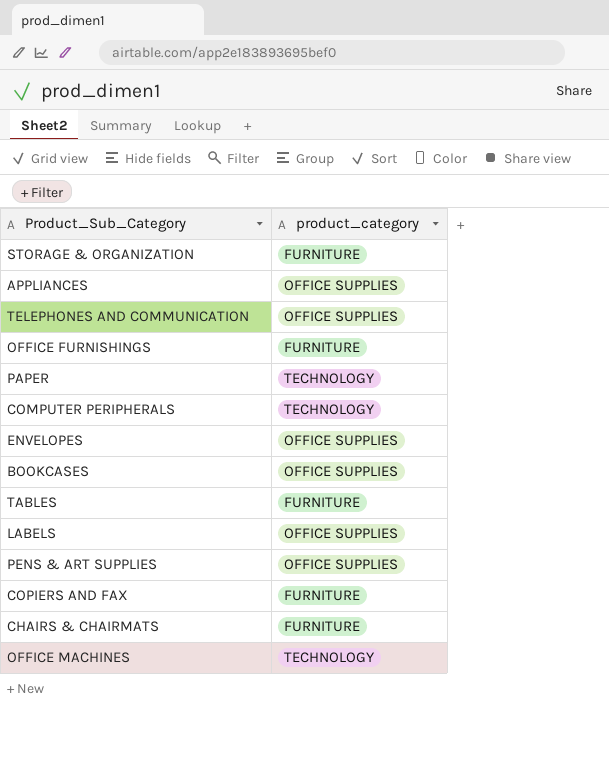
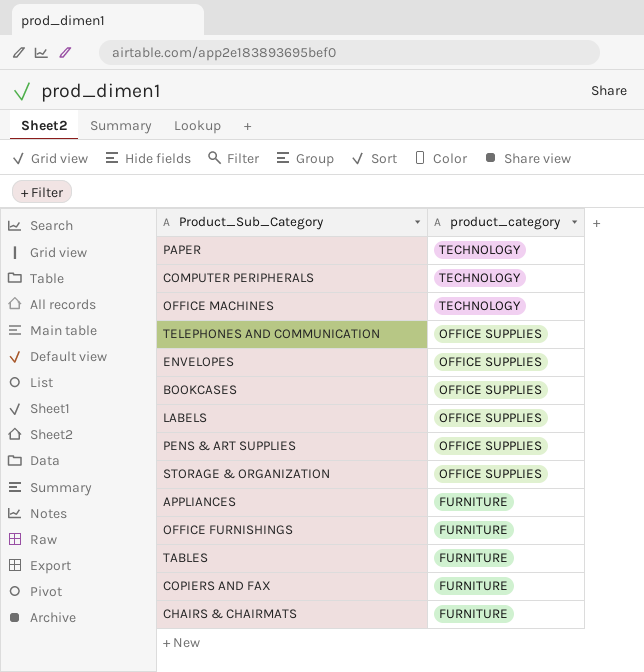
row order: none -> product_category descending
STORAGE & ORGANIZATION | product_category: FURNITURE -> OFFICE SUPPLIES
APPLIANCES | product_category: OFFICE SUPPLIES -> FURNITURE

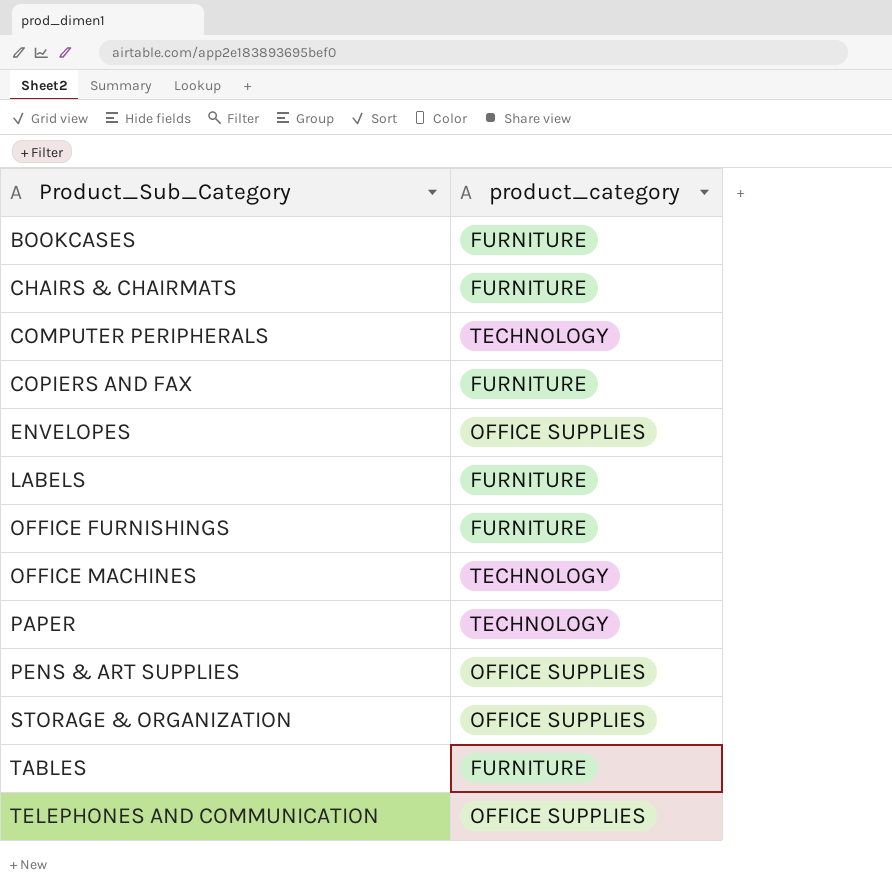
row order: product_category descending -> Product_Sub_Category ascending
row APPLIANCES: FURNITURE -> none
BOOKCASES | product_category: OFFICE SUPPLIES -> FURNITURE
LABELS | product_category: OFFICE SUPPLIES -> FURNITURE

